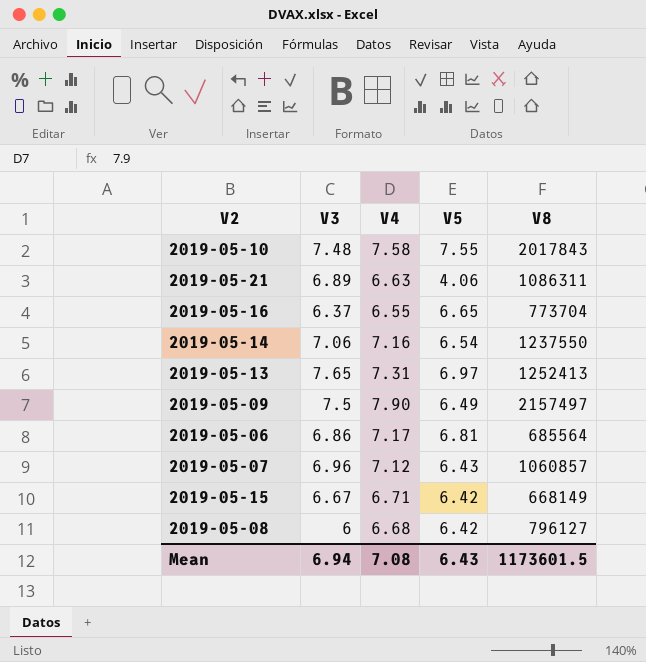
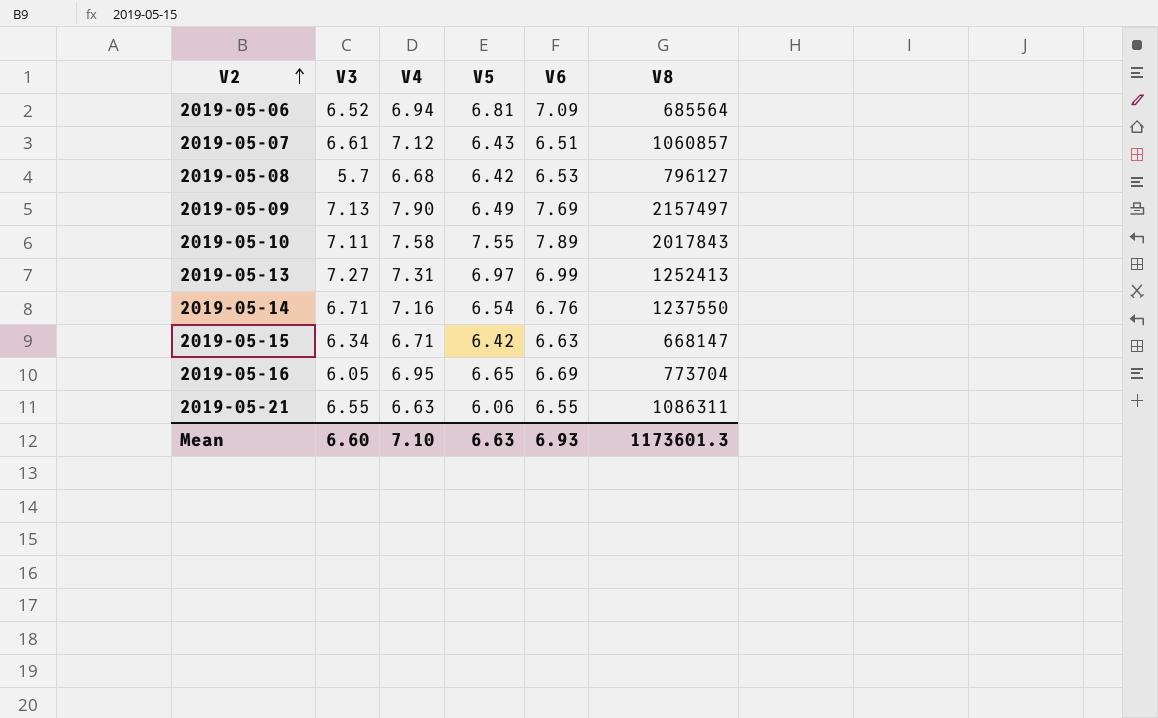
row order: none -> V2 ascending
column V6 | position: none -> 5
2019-05-06 | V3: 6.86 -> 6.52
2019-05-06 | V4: 7.17 -> 6.94
2019-05-07 | V3: 6.96 -> 6.61
2019-05-08 | V3: 6 -> 5.7
2019-05-09 | V3: 7.5 -> 7.13
2019-05-10 | V3: 7.48 -> 7.11
2019-05-13 | V3: 7.65 -> 7.27
2019-05-14 | V3: 7.06 -> 6.71
2019-05-15 | V3: 6.67 -> 6.34
2019-05-15 | V8: 668149 -> 668147
2019-05-16 | V3: 6.37 -> 6.05
2019-05-16 | V4: 6.55 -> 6.95
2019-05-21 | V3: 6.89 -> 6.55
2019-05-21 | V5: 4.06 -> 6.06
Mean | V3: 6.94 -> 6.60
Mean | V4: 7.08 -> 7.10
Mean | V5: 6.43 -> 6.63
Mean | V8: 1173601.5 -> 1173601.3

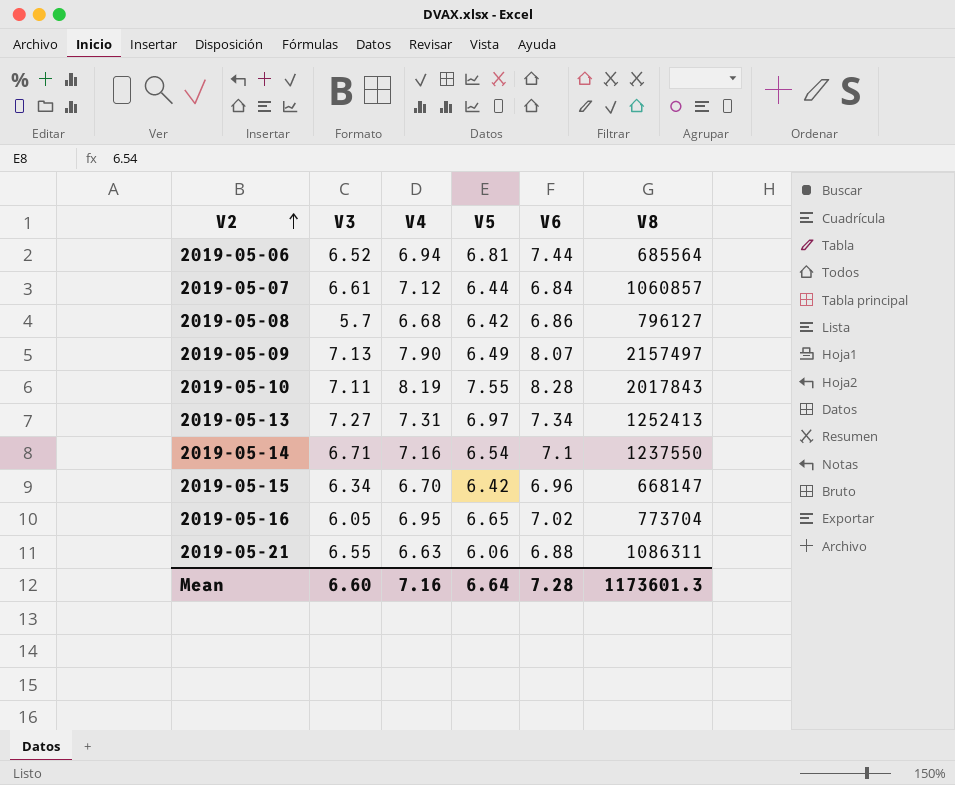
2019-05-06 | V6: 7.09 -> 7.44
2019-05-07 | V5: 6.43 -> 6.44
2019-05-07 | V6: 6.51 -> 6.84
2019-05-08 | V6: 6.53 -> 6.86
2019-05-09 | V6: 7.69 -> 8.07
2019-05-10 | V4: 7.58 -> 8.19
2019-05-10 | V6: 7.89 -> 8.28
2019-05-13 | V6: 6.99 -> 7.34
2019-05-14 | V6: 6.76 -> 7.1
2019-05-15 | V4: 6.71 -> 6.70
2019-05-15 | V6: 6.63 -> 6.96
2019-05-16 | V6: 6.69 -> 7.02
2019-05-21 | V6: 6.55 -> 6.88
Mean | V4: 7.10 -> 7.16
Mean | V5: 6.63 -> 6.64
Mean | V6: 6.93 -> 7.28

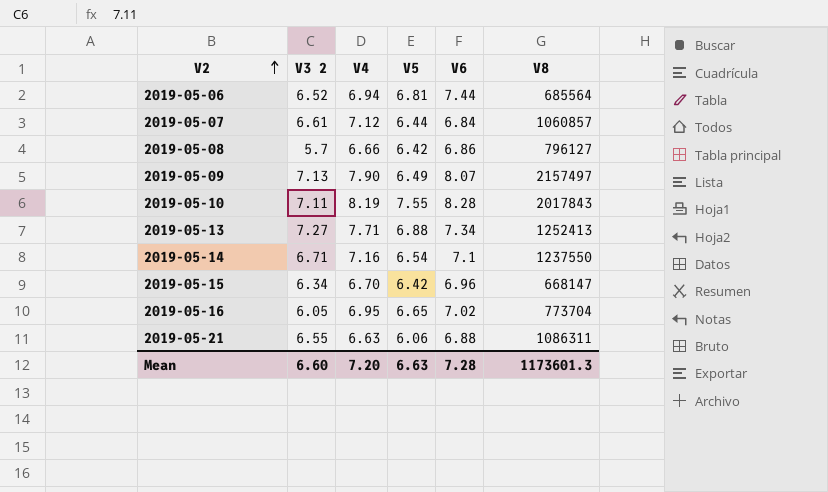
column name: V3 -> V3 2
2019-05-08 | V4: 6.68 -> 6.66
2019-05-13 | V4: 7.31 -> 7.71
2019-05-13 | V5: 6.97 -> 6.88
Mean | V4: 7.16 -> 7.20
Mean | V5: 6.64 -> 6.63

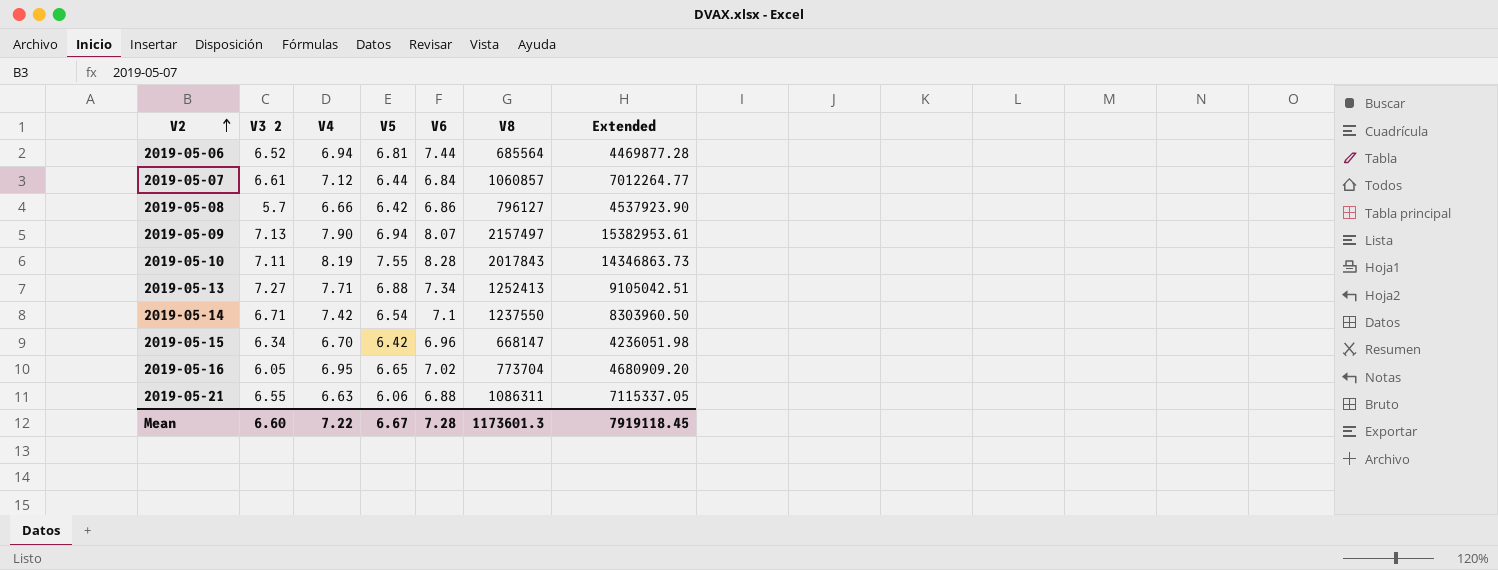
column Extended | formula: none -> [V3 2] * [V8]
2019-05-09 | V5: 6.49 -> 6.94
2019-05-14 | V4: 7.16 -> 7.42
Mean | V4: 7.20 -> 7.22
Mean | V5: 6.63 -> 6.67

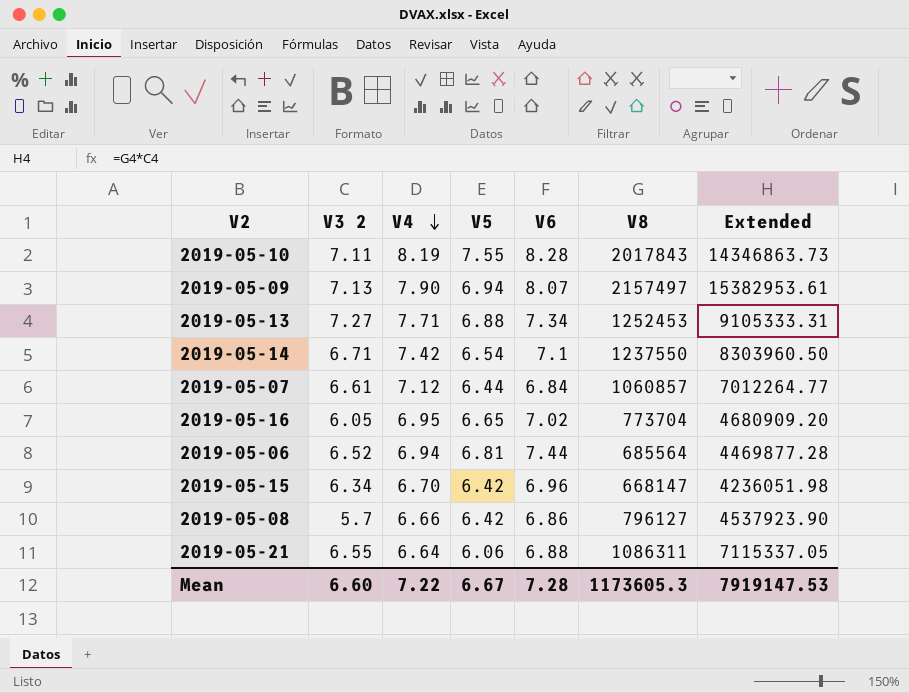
row order: V2 ascending -> V4 descending
2019-05-13 | V8: 1252413 -> 1252453
2019-05-13 | Extended: 9105042.51 -> 9105333.31
2019-05-21 | V4: 6.63 -> 6.64
Mean | V8: 1173601.3 -> 1173605.3
Mean | Extended: 7919118.45 -> 7919147.53

